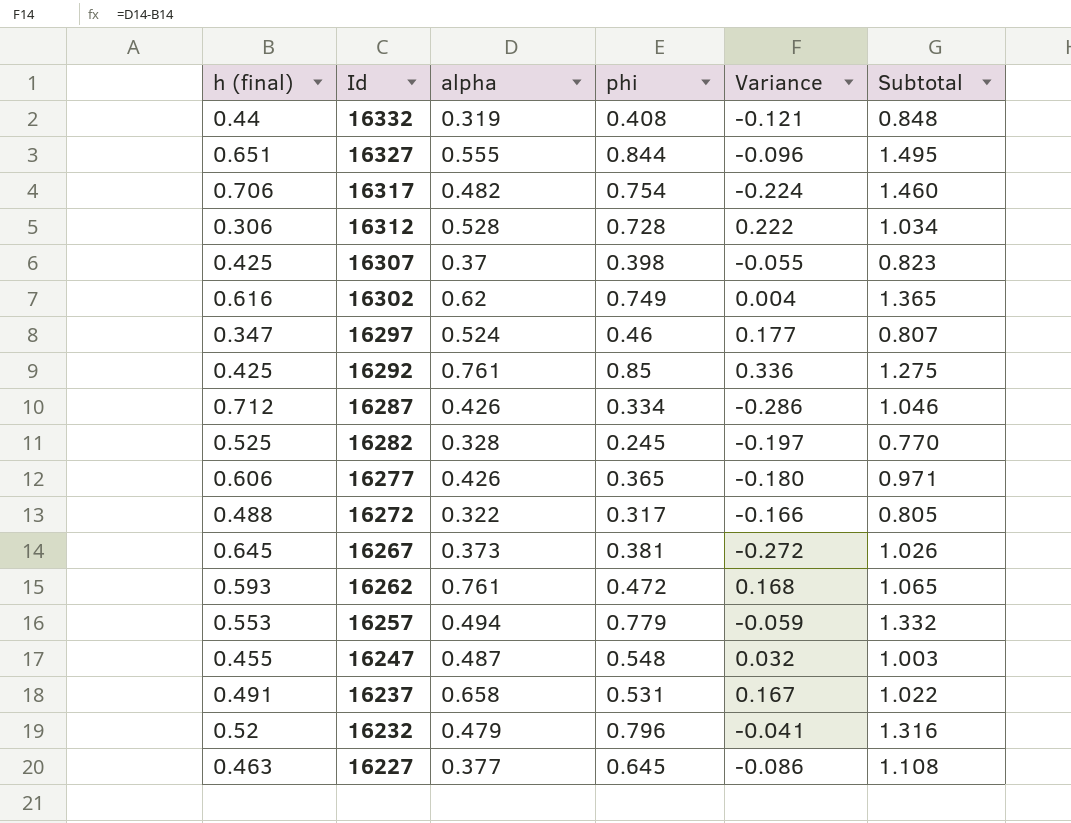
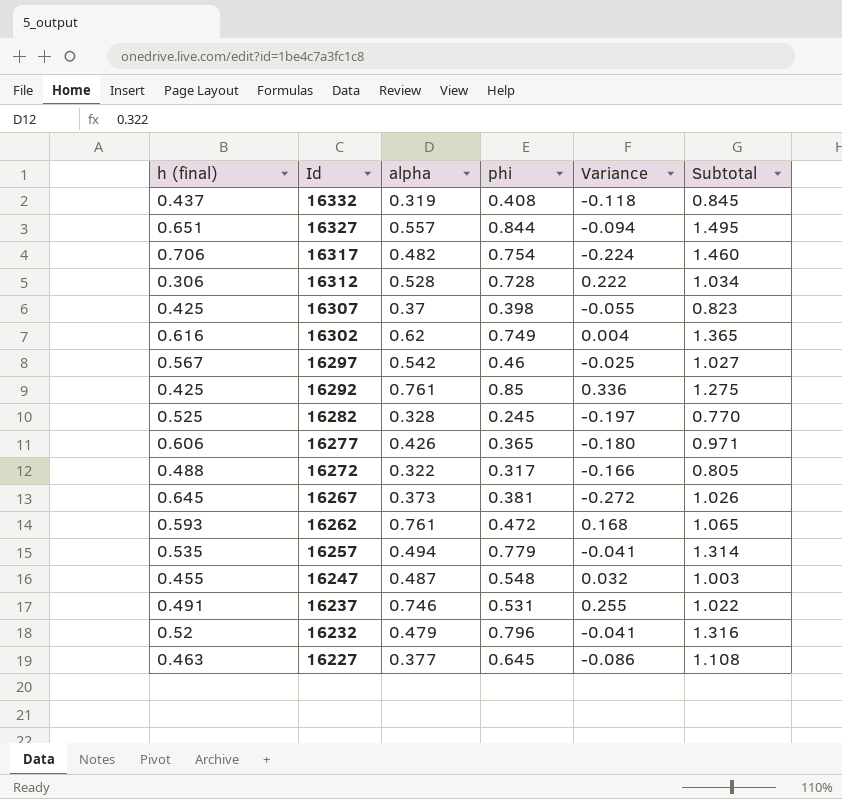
row 16287: 0.712 | 0.426 | 0.334 | -0.286 | 1.046 -> none
16332 | h (final): 0.44 -> 0.437
16332 | Variance: -0.121 -> -0.118
16332 | Subtotal: 0.848 -> 0.845
16327 | alpha: 0.555 -> 0.557
16327 | Variance: -0.096 -> -0.094
16297 | h (final): 0.347 -> 0.567
16297 | alpha: 0.524 -> 0.542
16297 | Variance: 0.177 -> -0.025
16297 | Subtotal: 0.807 -> 1.027
16257 | h (final): 0.553 -> 0.535
16257 | Variance: -0.059 -> -0.041
16257 | Subtotal: 1.332 -> 1.314
16237 | alpha: 0.658 -> 0.746
16237 | Variance: 0.167 -> 0.255

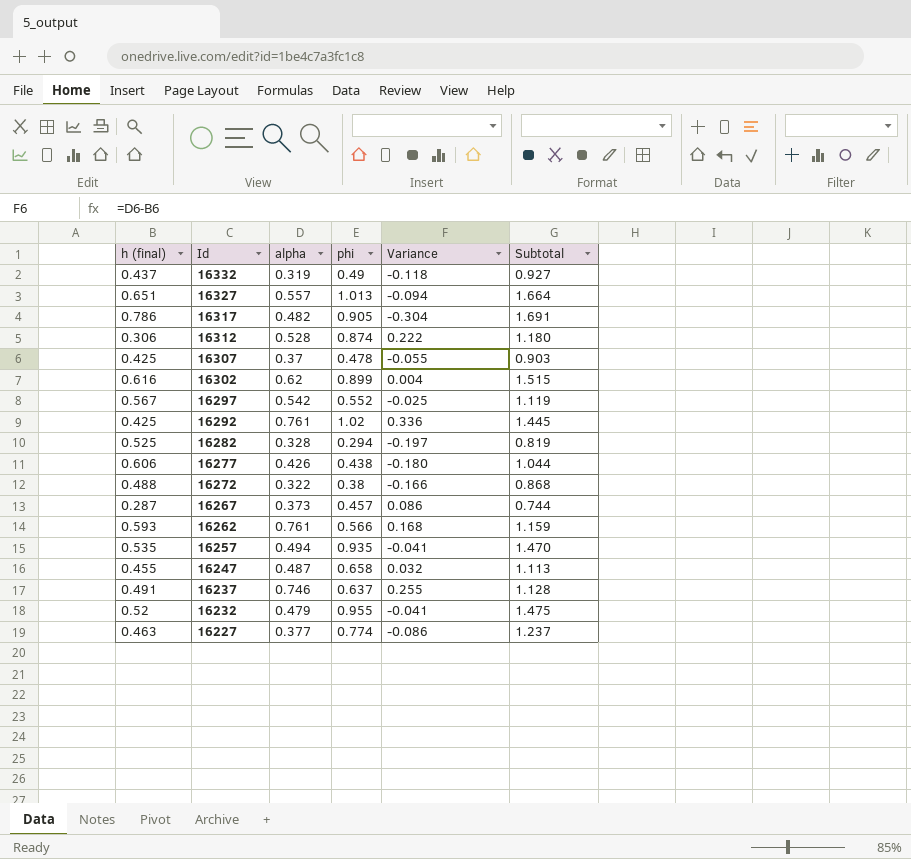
16332 | phi: 0.408 -> 0.49
16332 | Subtotal: 0.845 -> 0.927
16327 | phi: 0.844 -> 1.013
16327 | Subtotal: 1.495 -> 1.664
16317 | h (final): 0.706 -> 0.786
16317 | phi: 0.754 -> 0.905
16317 | Variance: -0.224 -> -0.304
16317 | Subtotal: 1.460 -> 1.691
16312 | phi: 0.728 -> 0.874
16312 | Subtotal: 1.034 -> 1.180
16307 | phi: 0.398 -> 0.478
16307 | Subtotal: 0.823 -> 0.903
16302 | phi: 0.749 -> 0.899
16302 | Subtotal: 1.365 -> 1.515
16297 | phi: 0.46 -> 0.552
16297 | Subtotal: 1.027 -> 1.119
16292 | phi: 0.85 -> 1.02
16292 | Subtotal: 1.275 -> 1.445
16282 | phi: 0.245 -> 0.294
16282 | Subtotal: 0.770 -> 0.819
16277 | phi: 0.365 -> 0.438
16277 | Subtotal: 0.971 -> 1.044
16272 | phi: 0.317 -> 0.38
16272 | Subtotal: 0.805 -> 0.868
16267 | h (final): 0.645 -> 0.287
16267 | phi: 0.381 -> 0.457
16267 | Variance: -0.272 -> 0.086
16267 | Subtotal: 1.026 -> 0.744
16262 | phi: 0.472 -> 0.566
16262 | Subtotal: 1.065 -> 1.159
16257 | phi: 0.779 -> 0.935
16257 | Subtotal: 1.314 -> 1.470
16247 | phi: 0.548 -> 0.658
16247 | Subtotal: 1.003 -> 1.113
16237 | phi: 0.531 -> 0.637
16237 | Subtotal: 1.022 -> 1.128
16232 | phi: 0.796 -> 0.955
16232 | Subtotal: 1.316 -> 1.475
16227 | phi: 0.645 -> 0.774
16227 | Subtotal: 1.108 -> 1.237

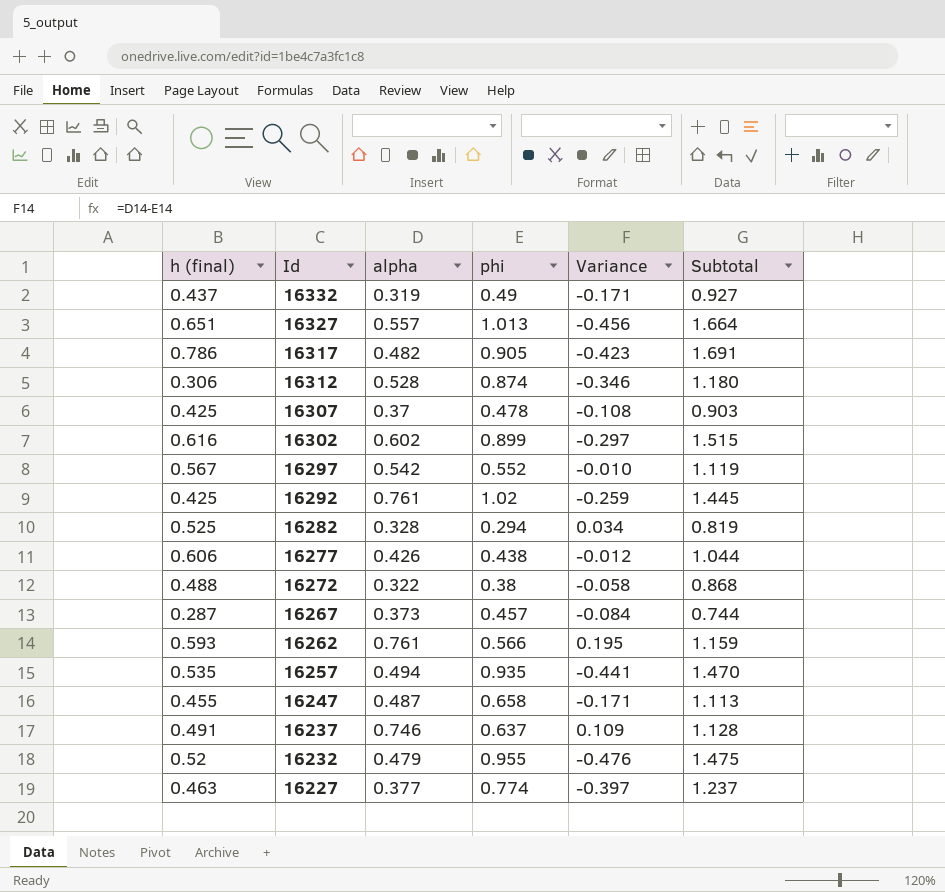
column Variance | formula: [alpha] - [h (final)] -> [alpha] - [phi]
16302 | alpha: 0.62 -> 0.602

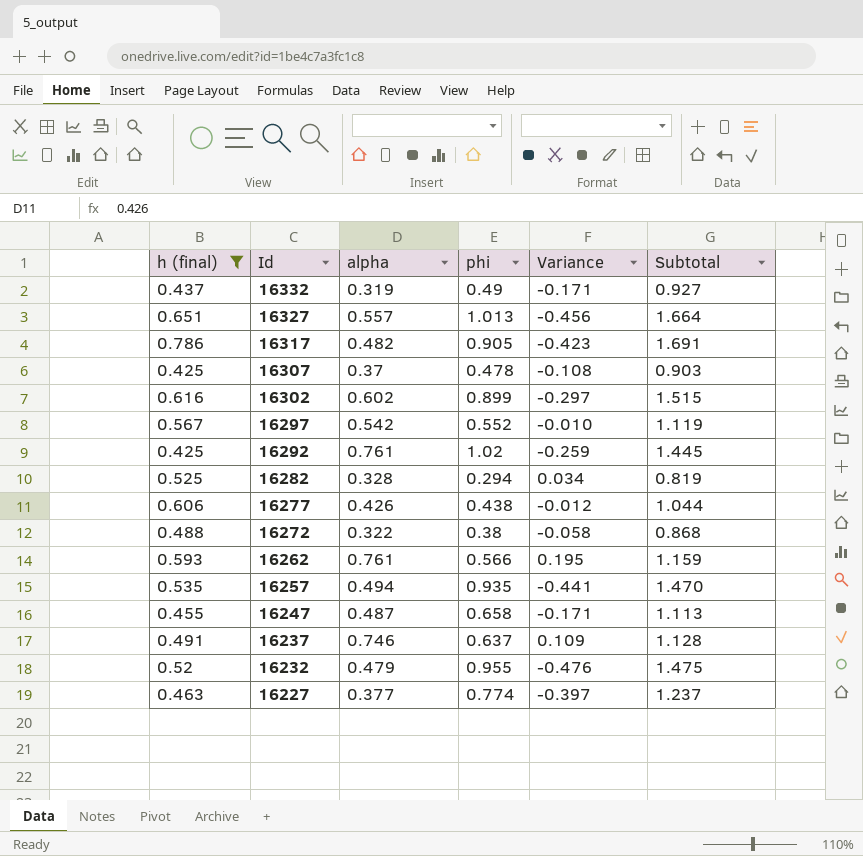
filter: none -> h (final) >= 0.425

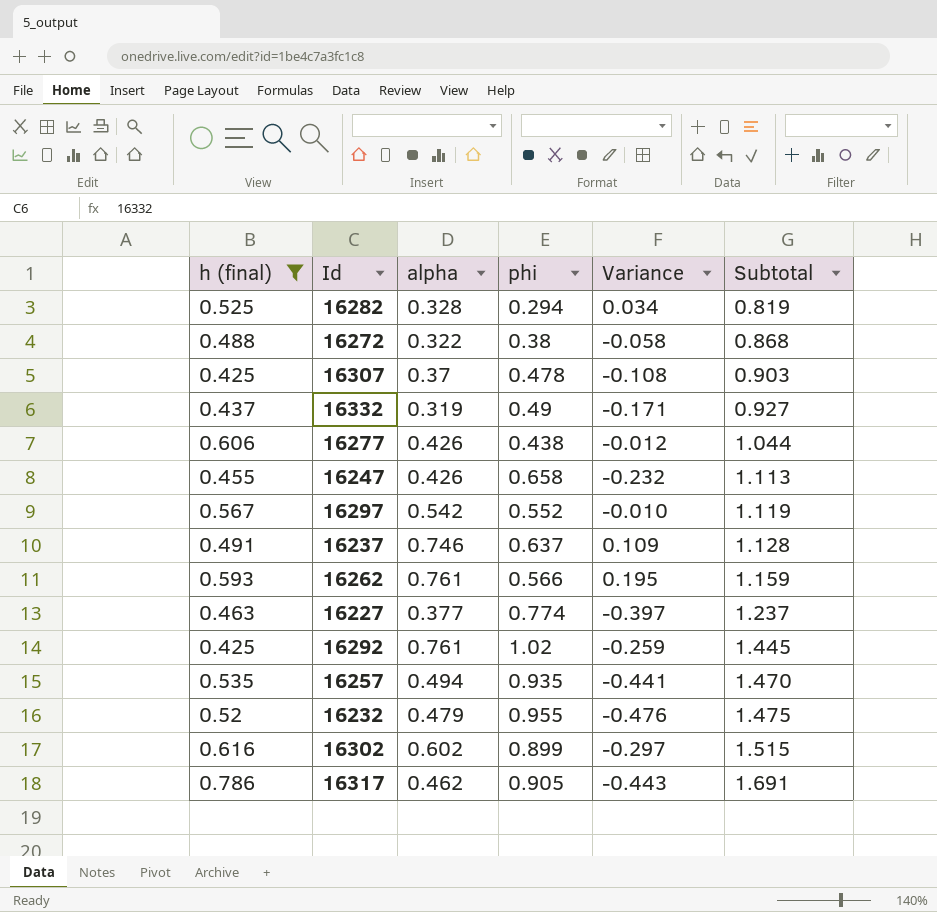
row order: Id descending -> Subtotal ascending
row 16327: 0.651 | 0.557 | 1.013 | -0.456 | 1.664 -> none
16247 | alpha: 0.487 -> 0.426
16247 | Variance: -0.171 -> -0.232
16317 | alpha: 0.482 -> 0.462
16317 | Variance: -0.423 -> -0.443

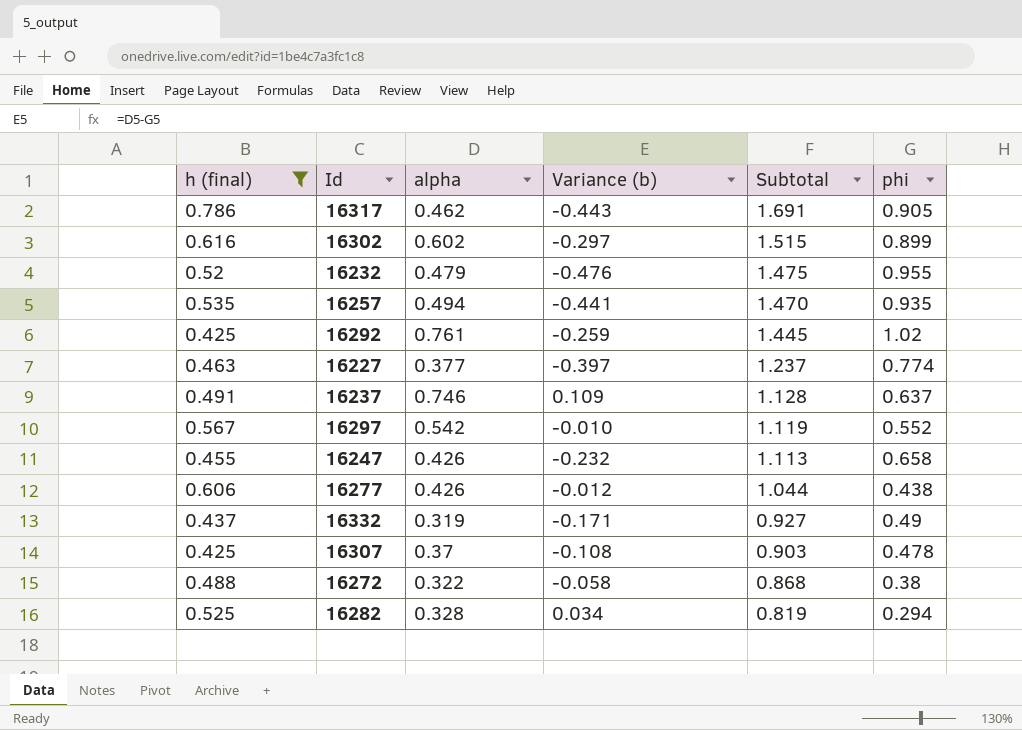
row order: Subtotal ascending -> Subtotal descending
column name: Variance -> Variance (b)
column phi | position: 4 -> 6
row 16262: 0.593 | 0.761 | 0.566 | 0.195 | 1.159 -> none

